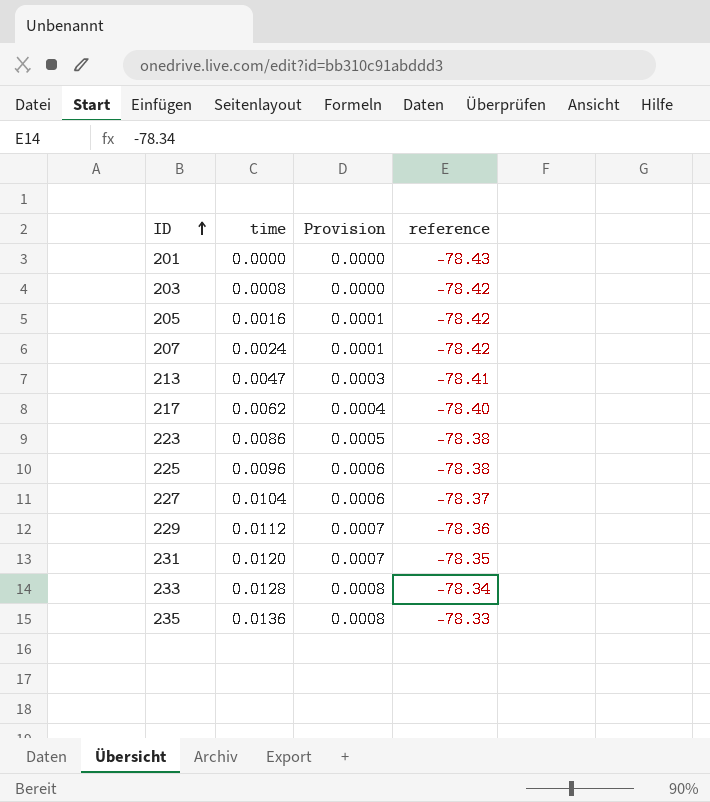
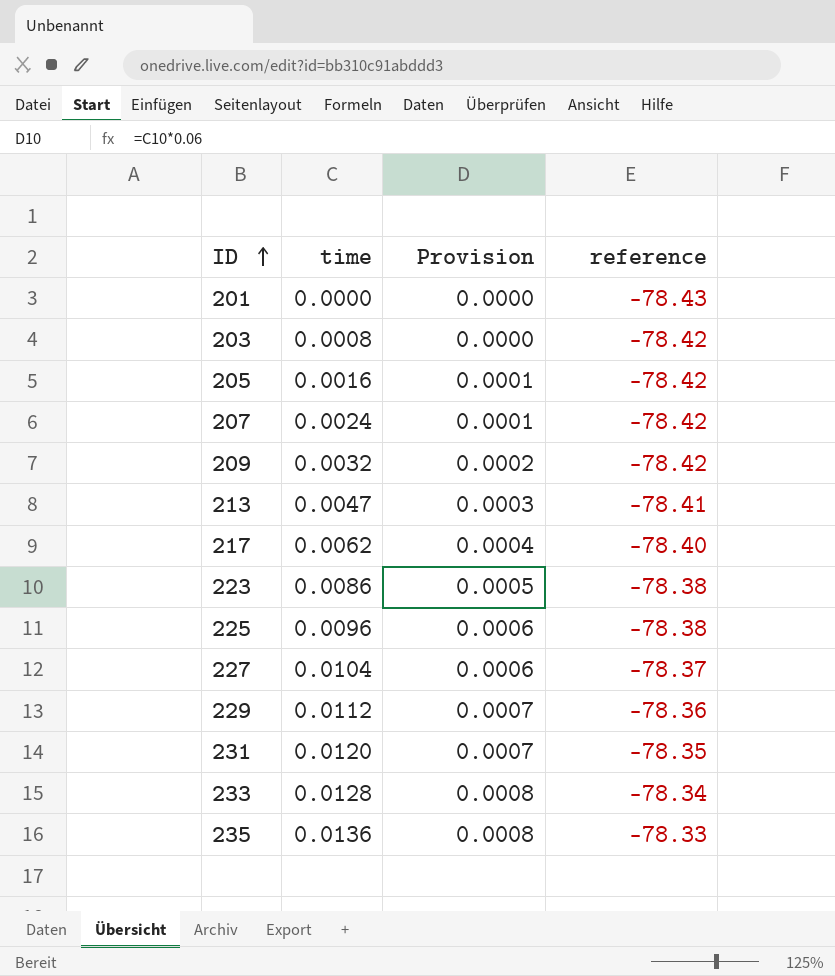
row 209: none -> 0.0032 | 0.0002 | -78.42

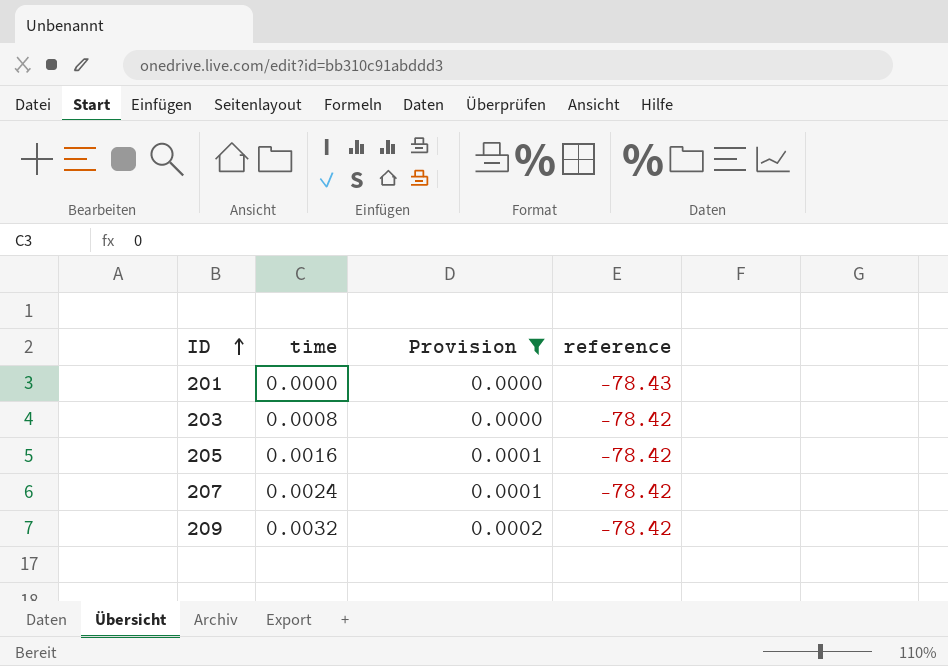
filter: none -> Provision <= 0.0002

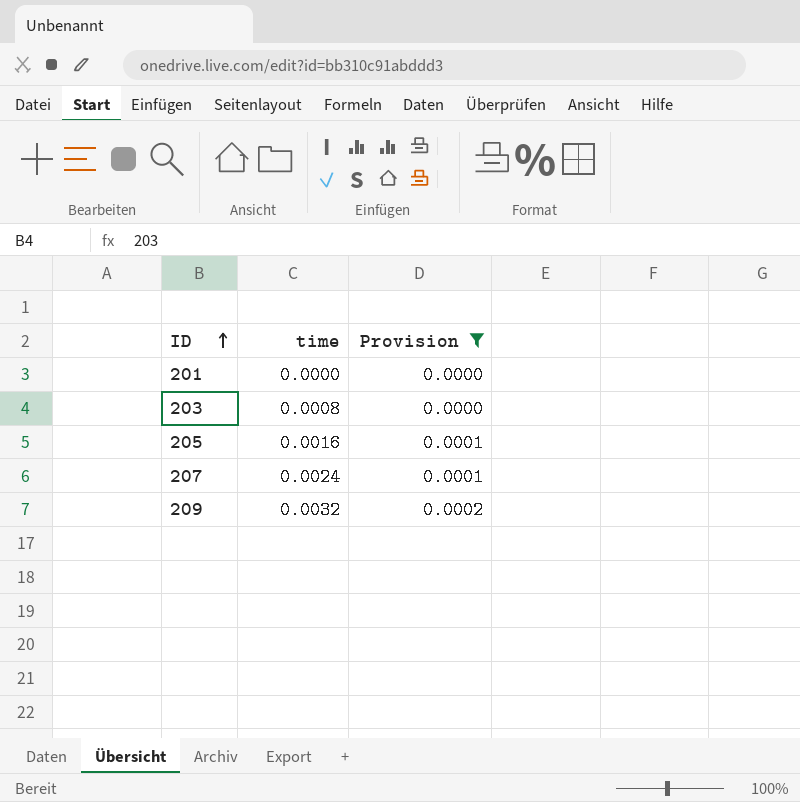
column reference | position: 4 -> none

